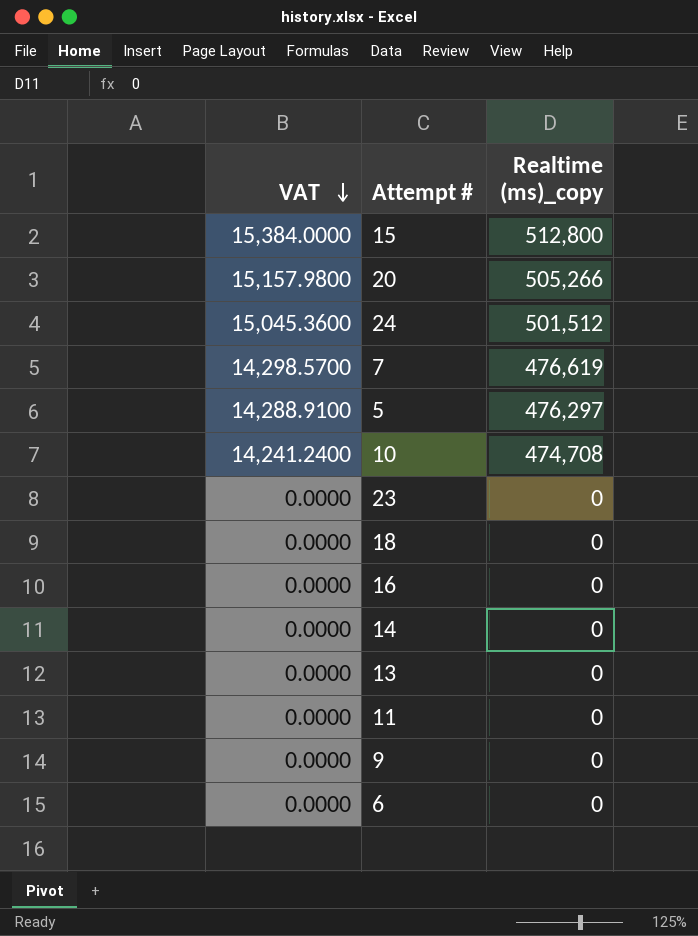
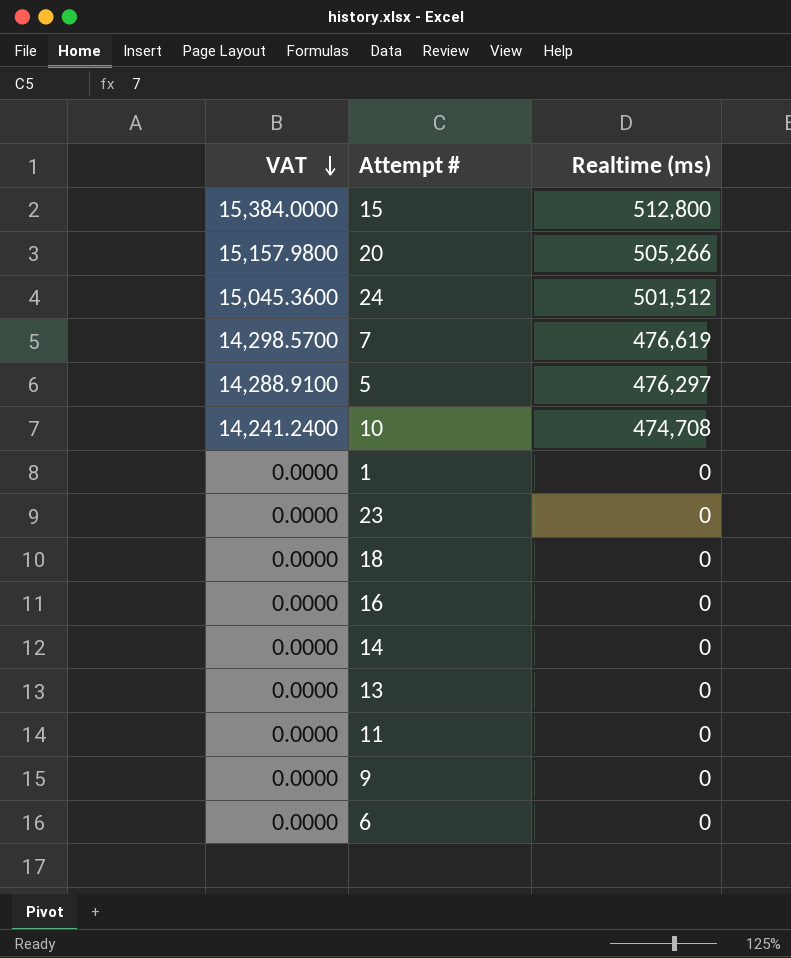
column name: Realtime (ms)_copy -> Realtime (ms)
row 1: none -> 0.0000 | 0

